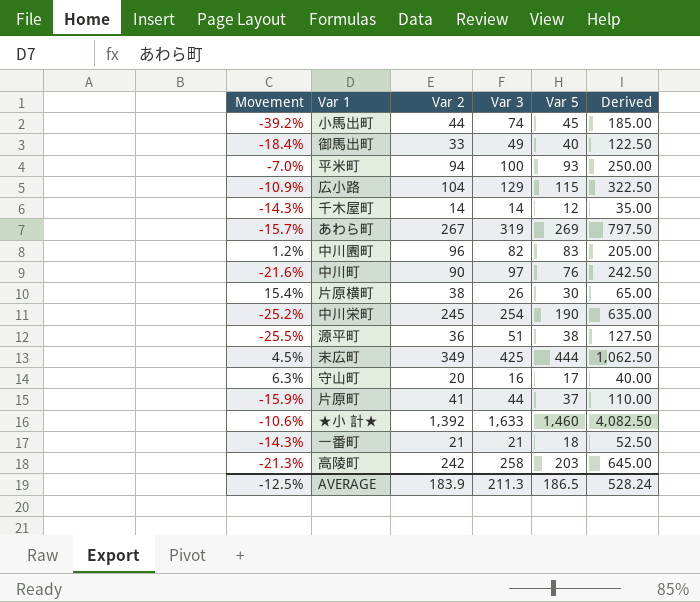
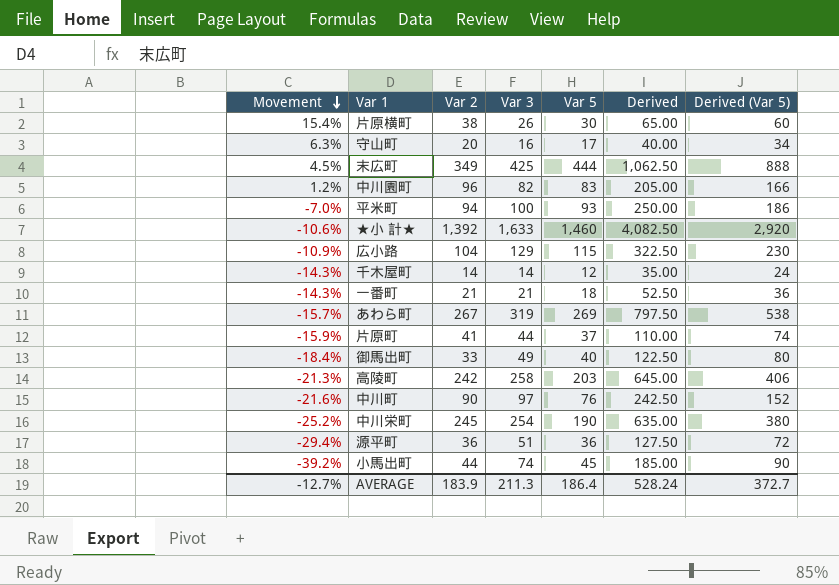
row order: none -> Movement descending
column Derived (Var 5) | formula: none -> [Var 5] * 2
源平町 | Movement: -25.5% -> -29.4%
源平町 | Var 5: 38 -> 36
AVERAGE | Movement: -12.5% -> -12.7%
AVERAGE | Var 5: 186.5 -> 186.4

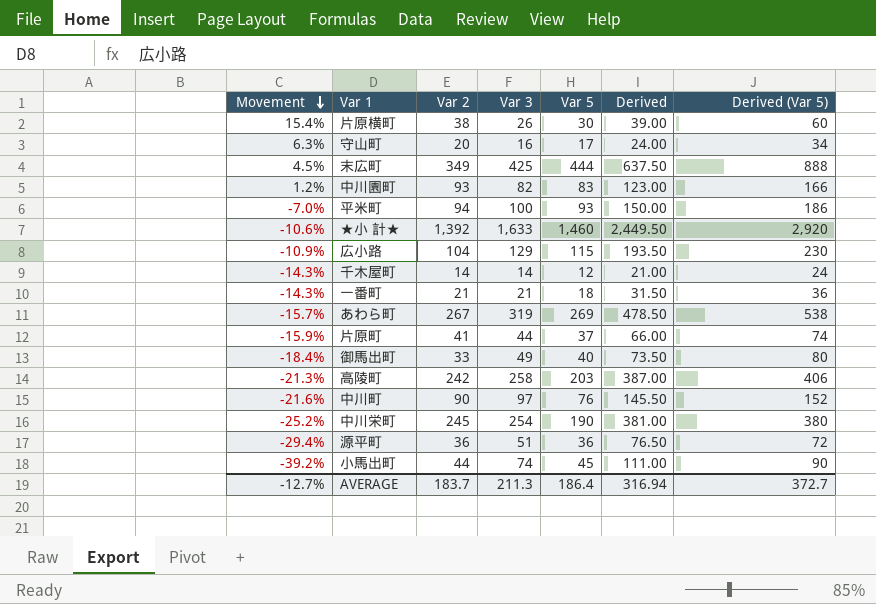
column Derived | formula: [Var 3] * 2.5 -> [Var 3] * 1.5
中川園町 | Var 2: 96 -> 93
AVERAGE | Var 2: 183.9 -> 183.7
AVERAGE | Derived: 528.24 -> 316.94

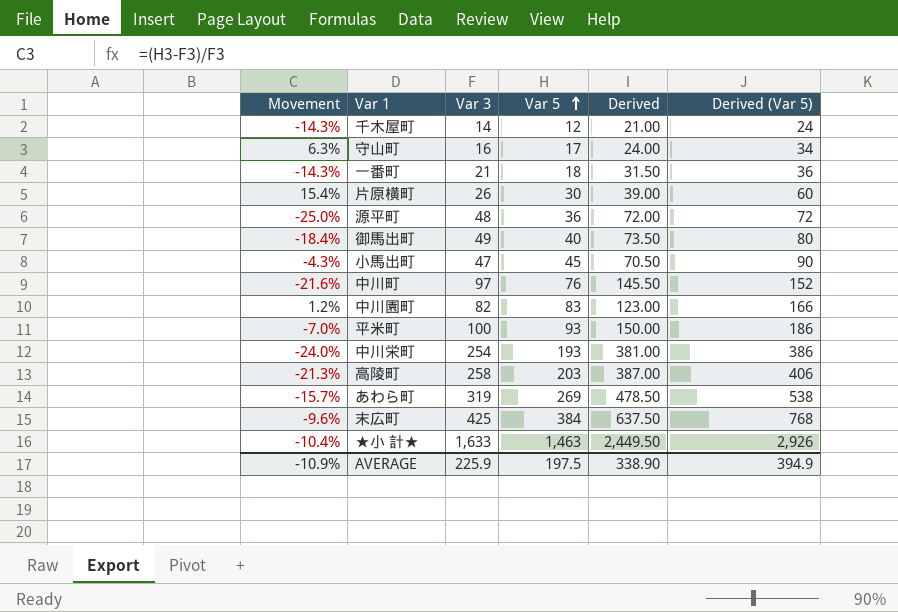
row order: Movement descending -> Var 5 ascending
column Var 2 | position: 3 -> none
row 広小路: -10.9% | 104 | 129 | 115 | 193.50 | 230 -> none
row 片原町: -15.9% | 41 | 44 | 37 | 66.00 | 74 -> none
源平町 | Movement: -29.4% -> -25.0%
源平町 | Var 3: 51 -> 48
源平町 | Derived: 76.50 -> 72.00
小馬出町 | Movement: -39.2% -> -4.3%
小馬出町 | Var 3: 74 -> 47
小馬出町 | Derived: 111.00 -> 70.50
中川栄町 | Movement: -25.2% -> -24.0%
中川栄町 | Var 5: 190 -> 193
中川栄町 | Derived (Var 5): 380 -> 386
末広町 | Movement: 4.5% -> -9.6%
末広町 | Var 5: 444 -> 384
末広町 | Derived (Var 5): 888 -> 768
★小 計★ | Movement: -10.6% -> -10.4%
★小 計★ | Var 5: 1,460 -> 1,463
★小 計★ | Derived (Var 5): 2,920 -> 2,926
AVERAGE | Movement: -12.7% -> -10.9%
AVERAGE | Var 3: 211.3 -> 225.9
AVERAGE | Var 5: 186.4 -> 197.5
AVERAGE | Derived: 316.94 -> 338.90
AVERAGE | Derived (Var 5): 372.7 -> 394.9

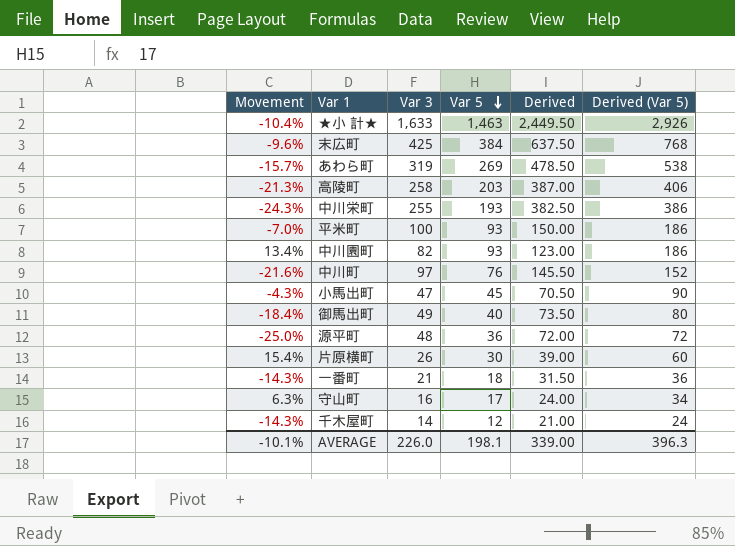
row order: Var 5 ascending -> Var 5 descending
中川栄町 | Movement: -24.0% -> -24.3%
中川栄町 | Var 3: 254 -> 255
中川栄町 | Derived: 381.00 -> 382.50
中川園町 | Movement: 1.2% -> 13.4%
中川園町 | Var 5: 83 -> 93
中川園町 | Derived (Var 5): 166 -> 186
AVERAGE | Movement: -10.9% -> -10.1%
AVERAGE | Var 3: 225.9 -> 226.0
AVERAGE | Var 5: 197.5 -> 198.1
AVERAGE | Derived: 338.90 -> 339.00
AVERAGE | Derived (Var 5): 394.9 -> 396.3

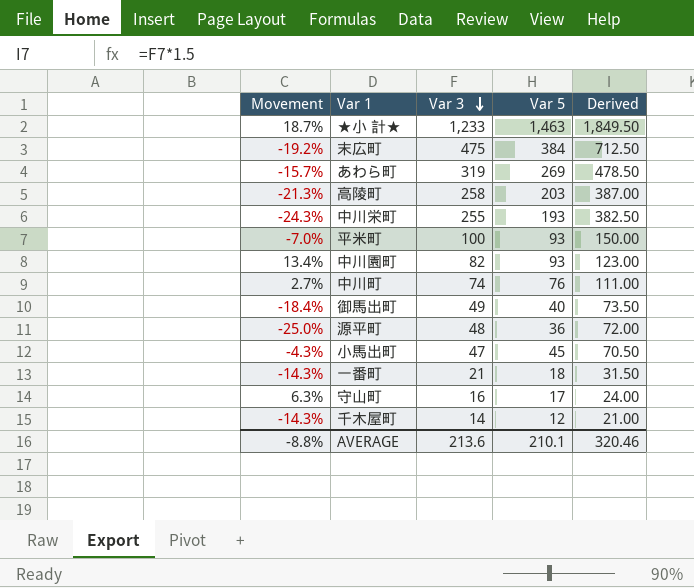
row order: Var 5 descending -> Var 3 descending
column Derived (Var 5) | formula: [Var 5] * 2 -> none
row 片原横町: 15.4% | 26 | 30 | 39.00 | 60 -> none
★小 計★ | Movement: -10.4% -> 18.7%
★小 計★ | Var 3: 1,633 -> 1,233
★小 計★ | Derived: 2,449.50 -> 1,849.50
末広町 | Movement: -9.6% -> -19.2%
末広町 | Var 3: 425 -> 475
末広町 | Derived: 637.50 -> 712.50
中川町 | Movement: -21.6% -> 2.7%
中川町 | Var 3: 97 -> 74
中川町 | Derived: 145.50 -> 111.00
AVERAGE | Movement: -10.1% -> -8.8%
AVERAGE | Var 3: 226.0 -> 213.6
AVERAGE | Var 5: 198.1 -> 210.1
AVERAGE | Derived: 339.00 -> 320.46

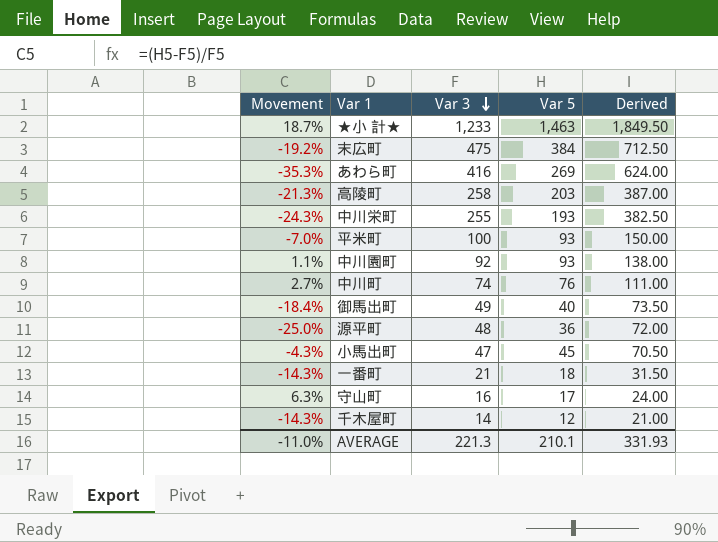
あわら町 | Movement: -15.7% -> -35.3%
あわら町 | Var 3: 319 -> 416
あわら町 | Derived: 478.50 -> 624.00
中川園町 | Movement: 13.4% -> 1.1%
中川園町 | Var 3: 82 -> 92
中川園町 | Derived: 123.00 -> 138.00
AVERAGE | Movement: -8.8% -> -11.0%
AVERAGE | Var 3: 213.6 -> 221.3
AVERAGE | Derived: 320.46 -> 331.93

